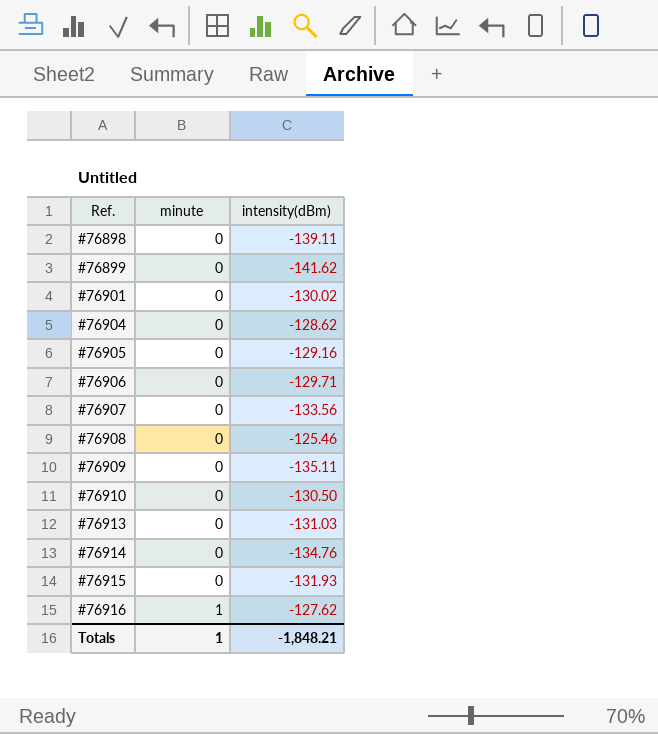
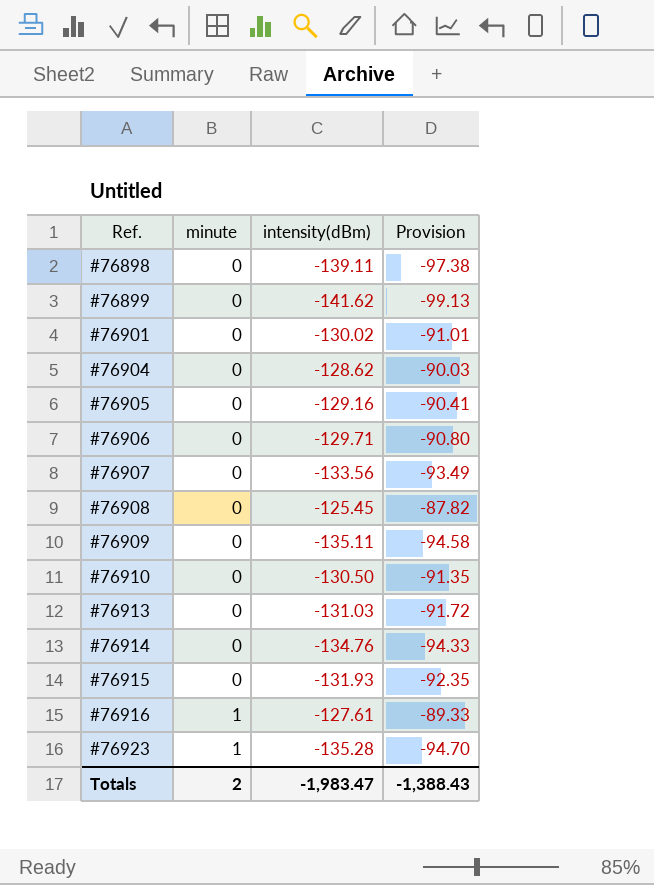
column Provision | formula: none -> [intensity(dBm)] * 0.7
#76908 | intensity(dBm): -125.46 -> -125.45
#76916 | intensity(dBm): -127.62 -> -127.61
row #76923: none -> 1 | -135.28 | -94.70
Totals | minute: 1 -> 2
Totals | intensity(dBm): -1,848.21 -> -1,983.47

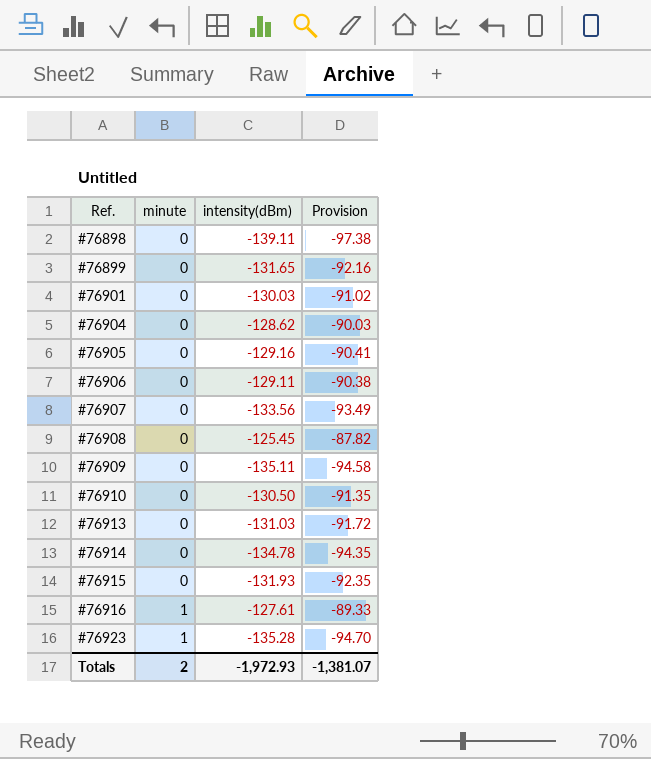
#76899 | intensity(dBm): -141.62 -> -131.65
#76899 | Provision: -99.13 -> -92.16
#76901 | intensity(dBm): -130.02 -> -130.03
#76901 | Provision: -91.01 -> -91.02
#76906 | intensity(dBm): -129.71 -> -129.11
#76906 | Provision: -90.80 -> -90.38
#76914 | intensity(dBm): -134.76 -> -134.78
#76914 | Provision: -94.33 -> -94.35
Totals | intensity(dBm): -1,983.47 -> -1,972.93
Totals | Provision: -1,388.43 -> -1,381.07

